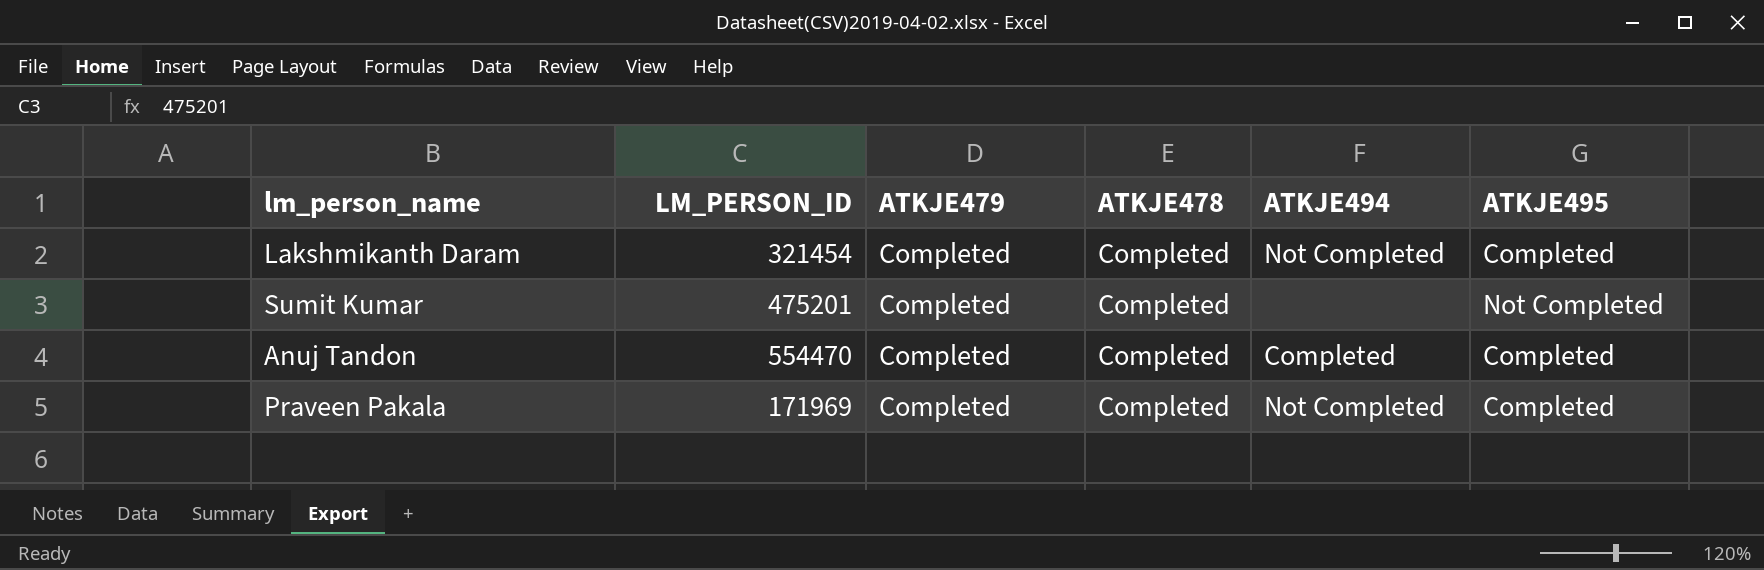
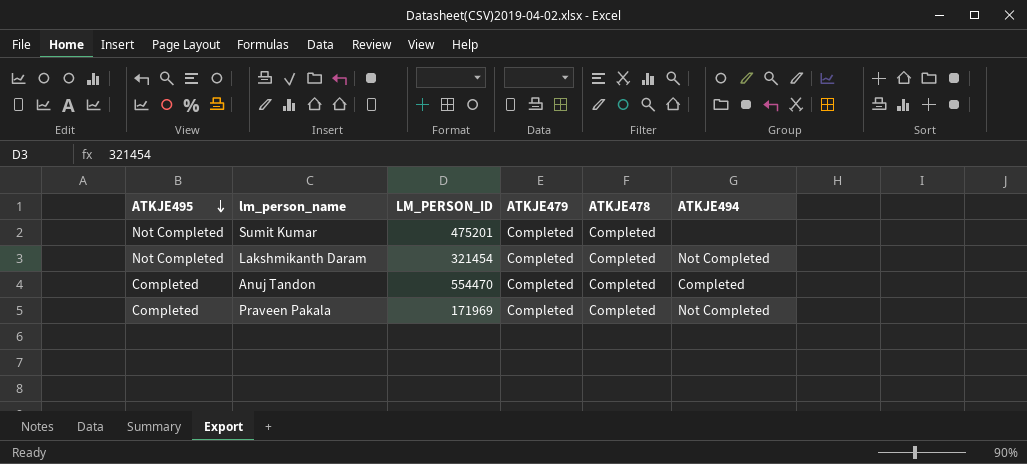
row order: none -> ATKJE495 descending
column ATKJE495 | position: 6 -> 1
Lakshmikanth Daram | ATKJE495: Completed -> Not Completed

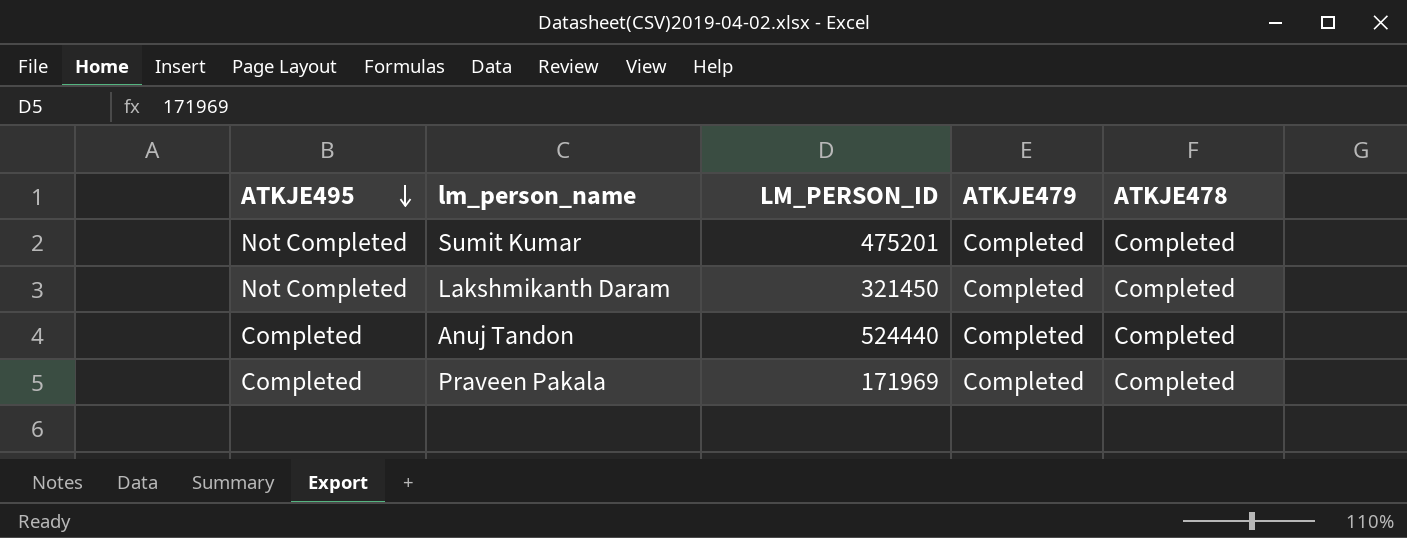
column ATKJE494 | position: 6 -> none
Lakshmikanth Daram | LM_PERSON_ID: 321454 -> 321450
Anuj Tandon | LM_PERSON_ID: 554470 -> 524440

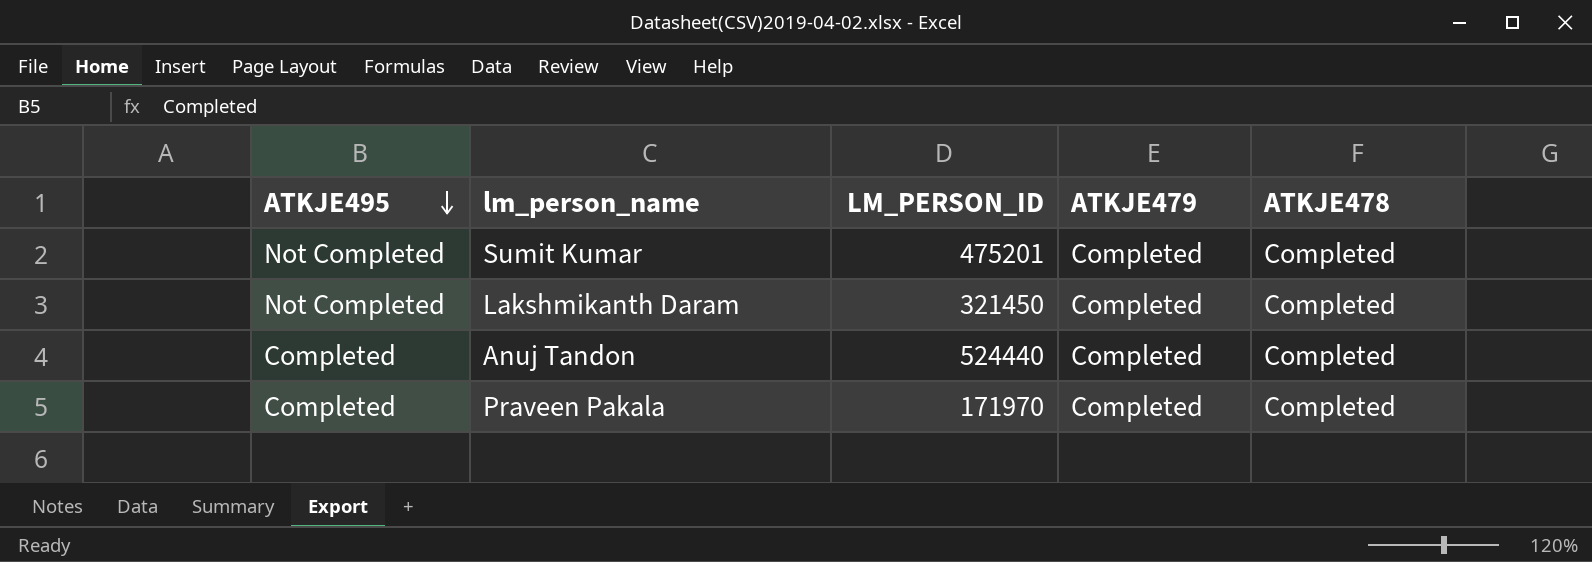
Praveen Pakala | LM_PERSON_ID: 171969 -> 171970

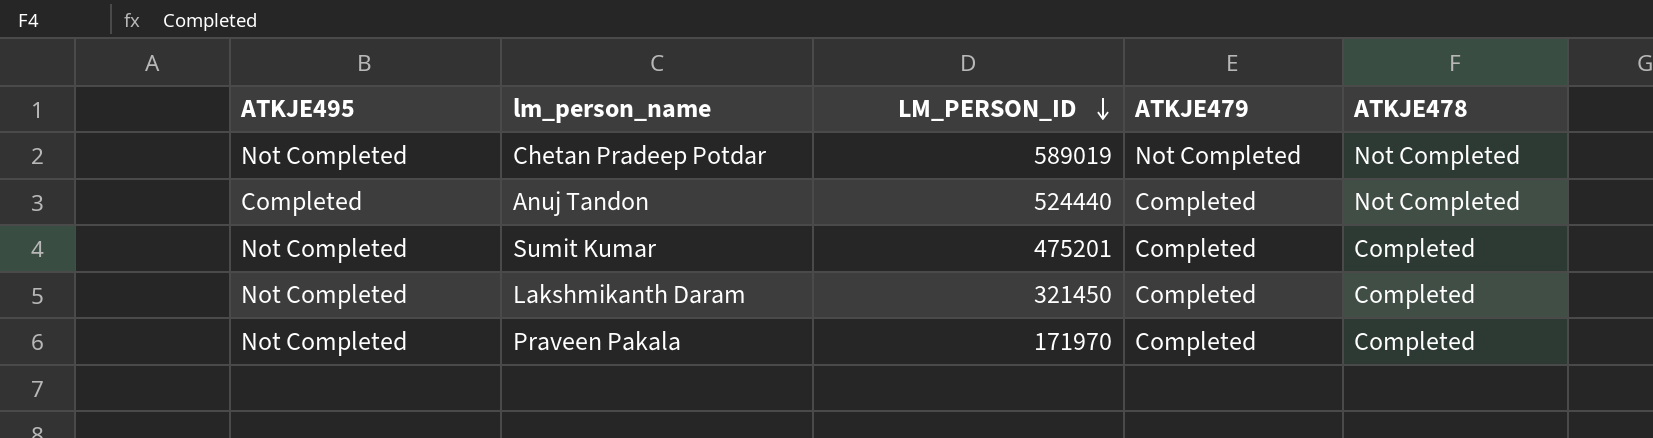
row order: ATKJE495 descending -> LM_PERSON_ID descending
row Chetan Pradeep Potdar: none -> Not Completed | 589019 | Not Completed | Not Completed
Anuj Tandon | ATKJE478: Completed -> Not Completed
Praveen Pakala | ATKJE495: Completed -> Not Completed

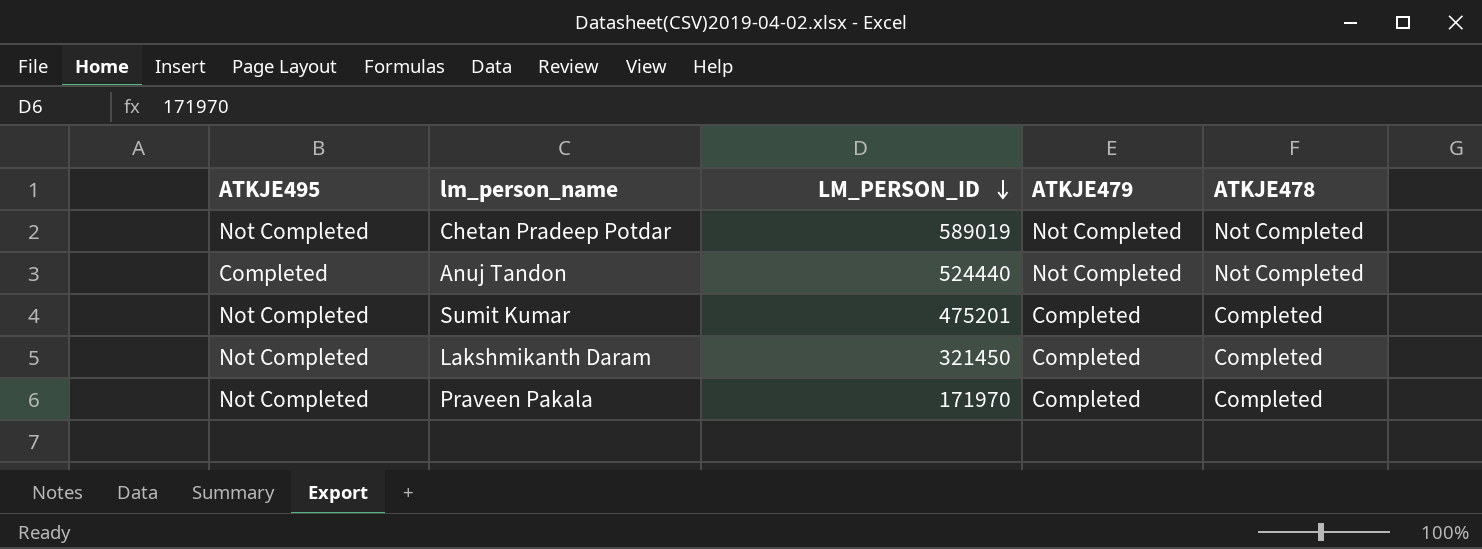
Anuj Tandon | ATKJE479: Completed -> Not Completed

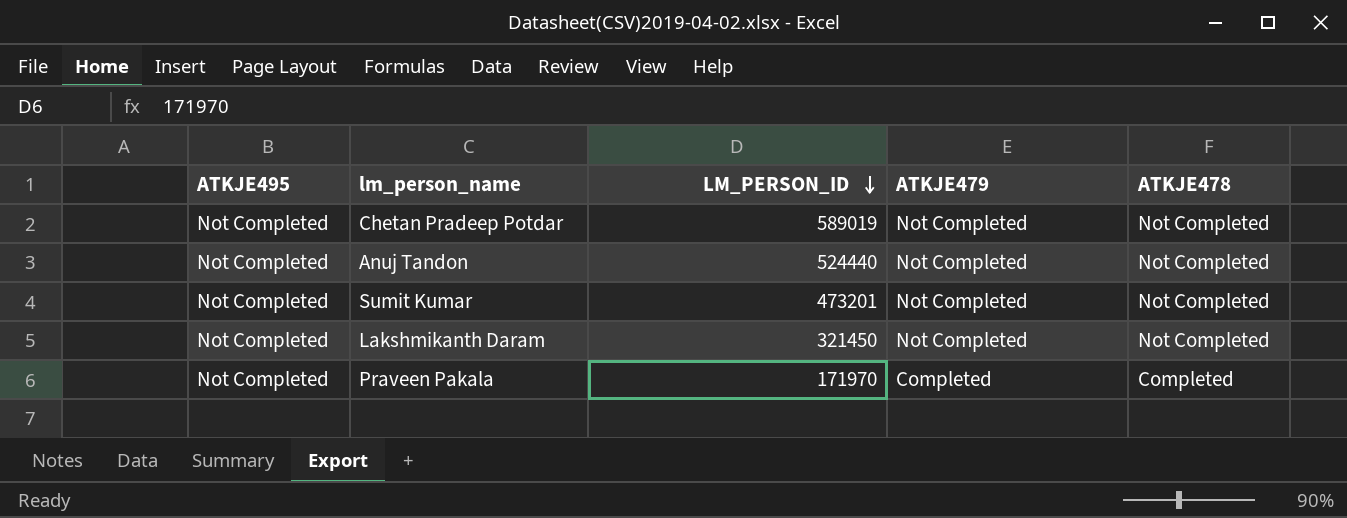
Anuj Tandon | ATKJE495: Completed -> Not Completed
Sumit Kumar | LM_PERSON_ID: 475201 -> 473201
Sumit Kumar | ATKJE479: Completed -> Not Completed
Sumit Kumar | ATKJE478: Completed -> Not Completed
Lakshmikanth Daram | ATKJE479: Completed -> Not Completed
Lakshmikanth Daram | ATKJE478: Completed -> Not Completed

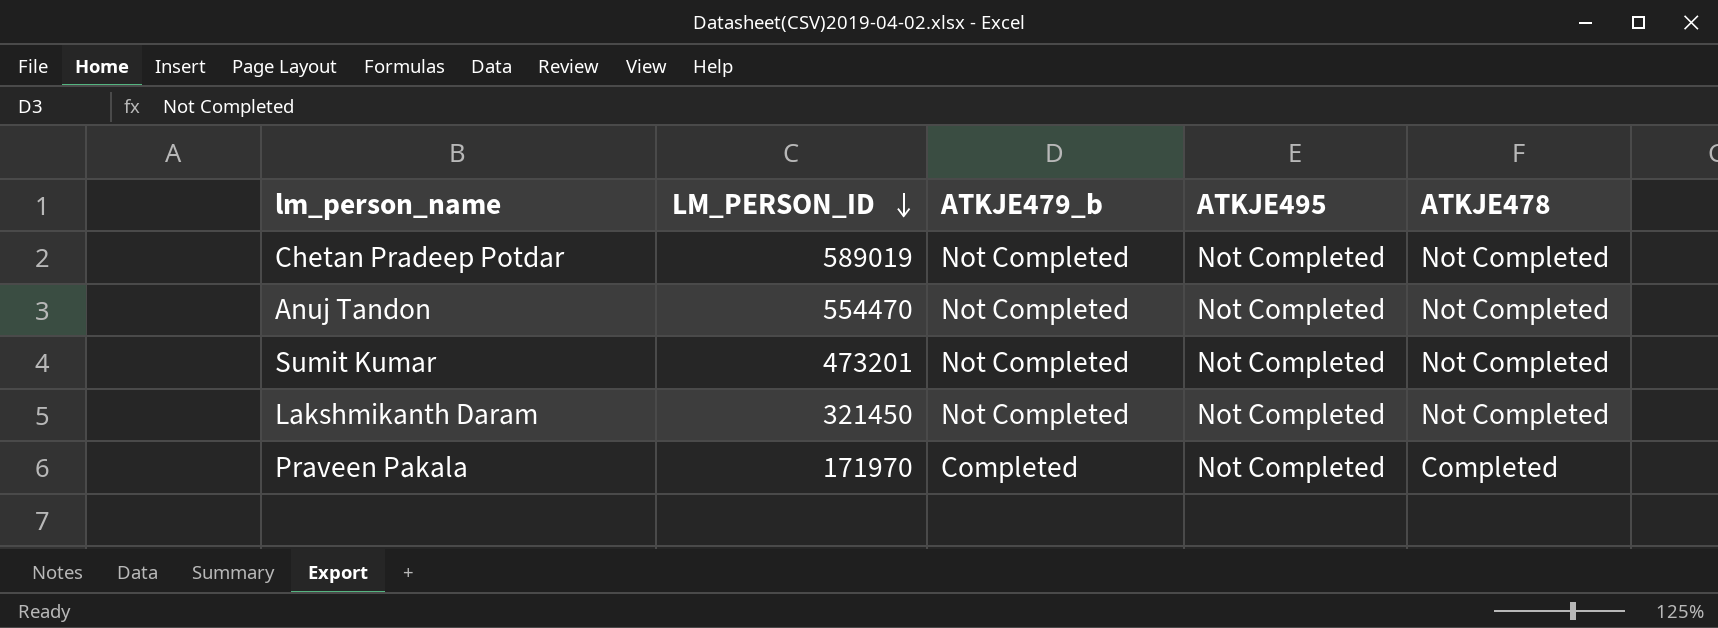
column name: ATKJE479 -> ATKJE479_b
column ATKJE495 | position: 1 -> 4
Anuj Tandon | LM_PERSON_ID: 524440 -> 554470

